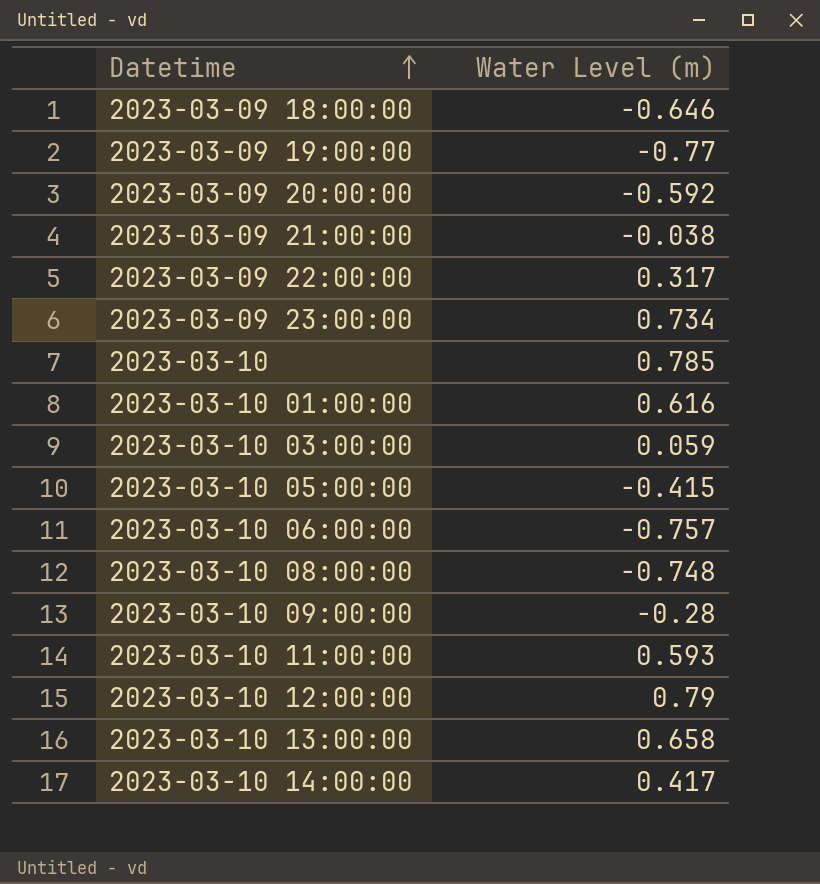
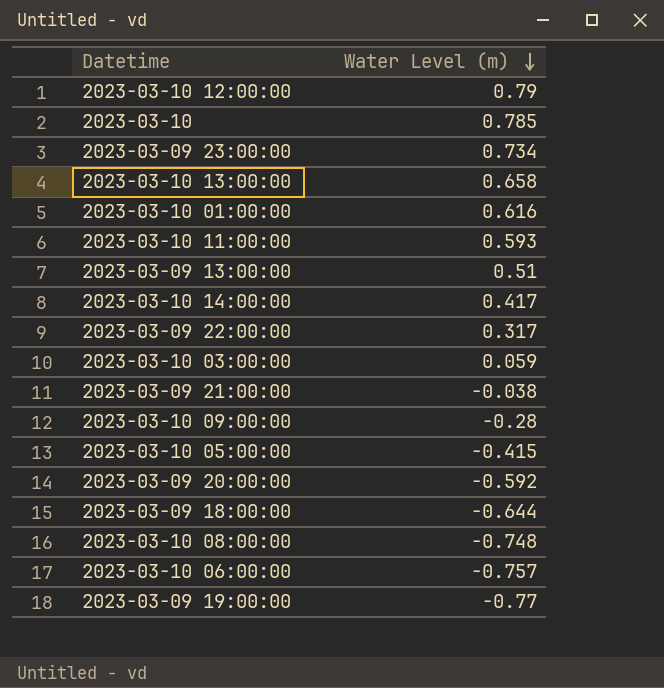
row order: Datetime ascending -> Water Level (m) descending
row 2023-03-09 13:00:00: none -> 0.51
2023-03-09 18:00:00 | Water Level (m): -0.646 -> -0.644

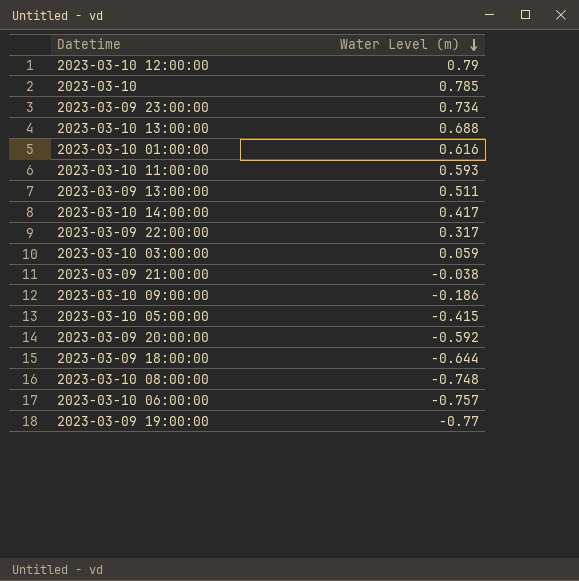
2023-03-10 13:00:00 | Water Level (m): 0.658 -> 0.688
2023-03-09 13:00:00 | Water Level (m): 0.51 -> 0.511
2023-03-10 09:00:00 | Water Level (m): -0.28 -> -0.186

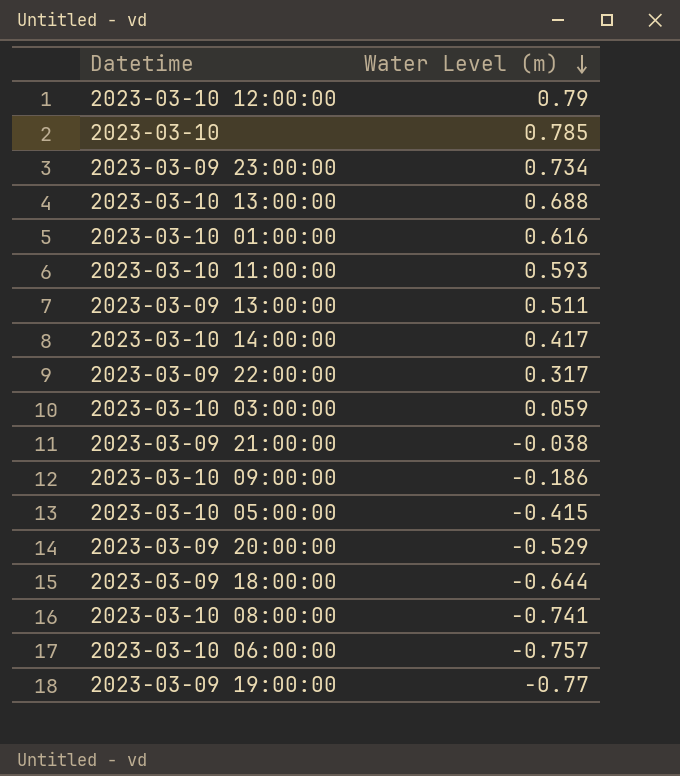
2023-03-09 20:00:00 | Water Level (m): -0.592 -> -0.529
2023-03-10 08:00:00 | Water Level (m): -0.748 -> -0.741

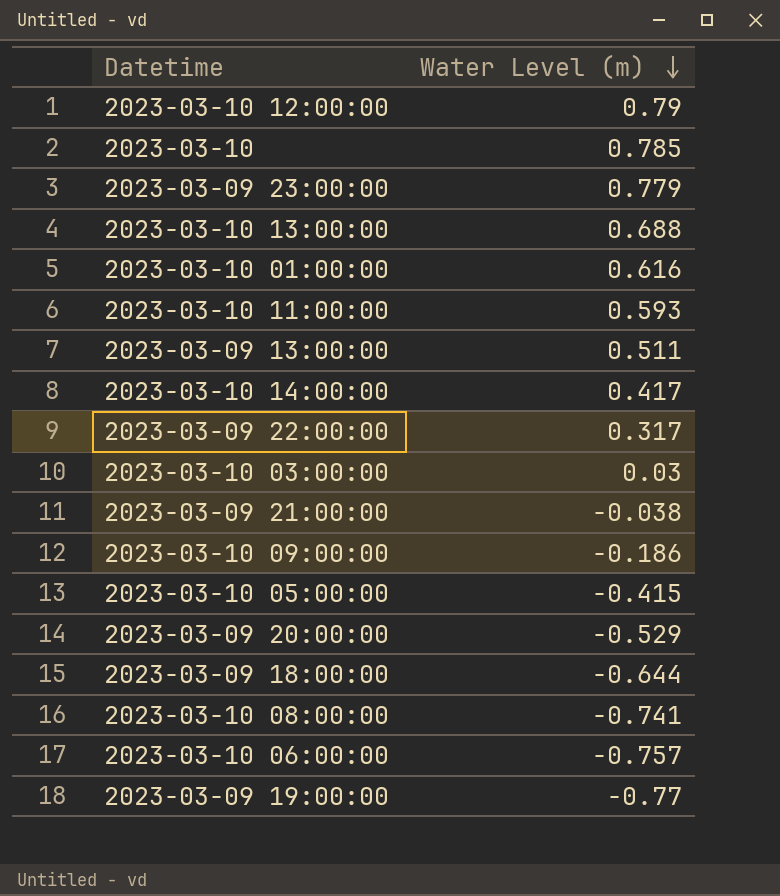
2023-03-09 23:00:00 | Water Level (m): 0.734 -> 0.779
2023-03-10 03:00:00 | Water Level (m): 0.059 -> 0.03

